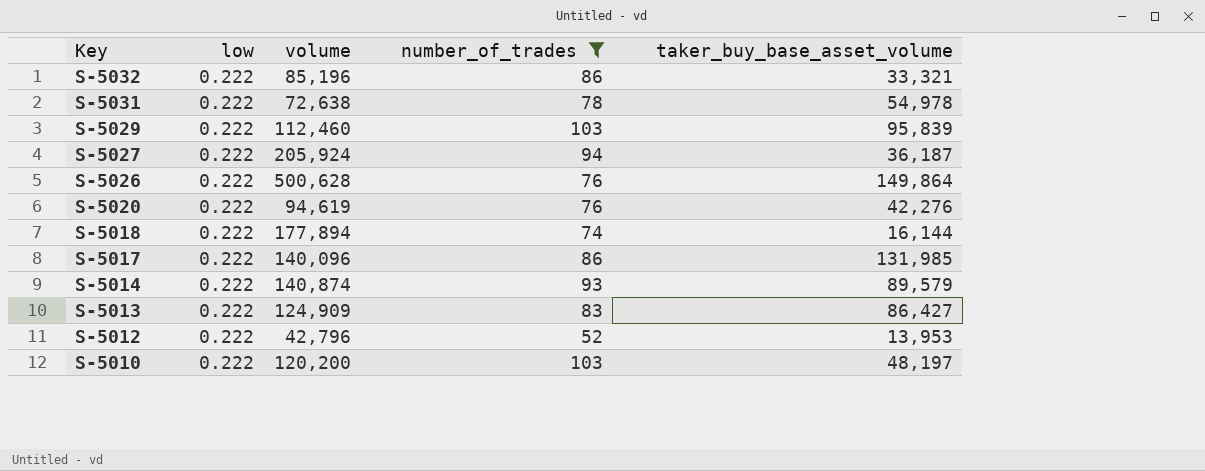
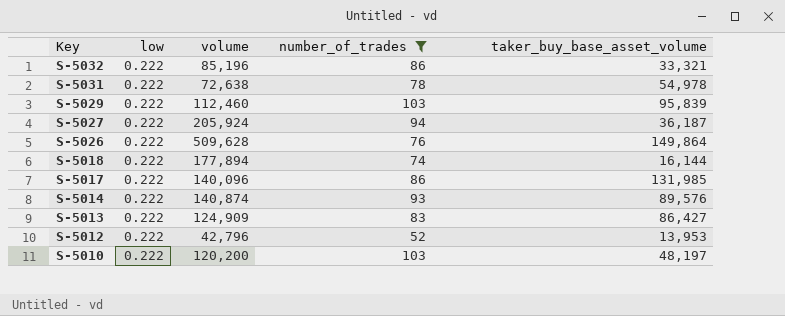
row S-5020: 0.222 | 94,619 | 76 | 42,276 -> none
S-5026 | volume: 500,628 -> 509,628
S-5014 | taker_buy_base_asset_volume: 89,579 -> 89,576

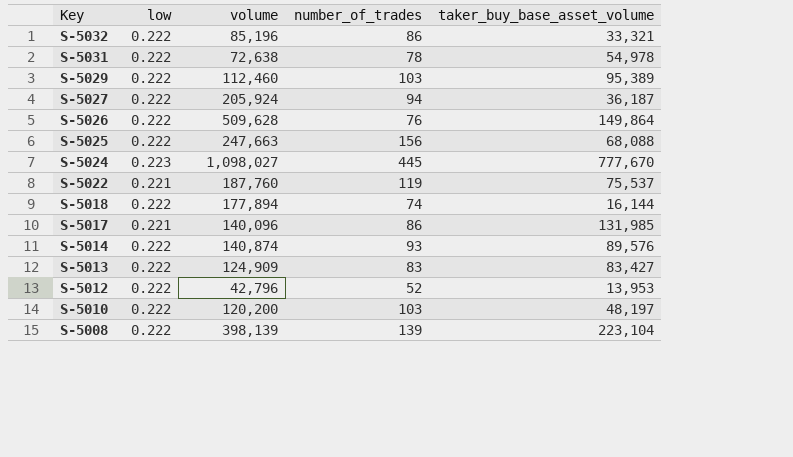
filter: number_of_trades <= 103 -> none
S-5029 | taker_buy_base_asset_volume: 95,839 -> 95,389
S-5017 | low: 0.222 -> 0.221
S-5013 | taker_buy_base_asset_volume: 86,427 -> 83,427

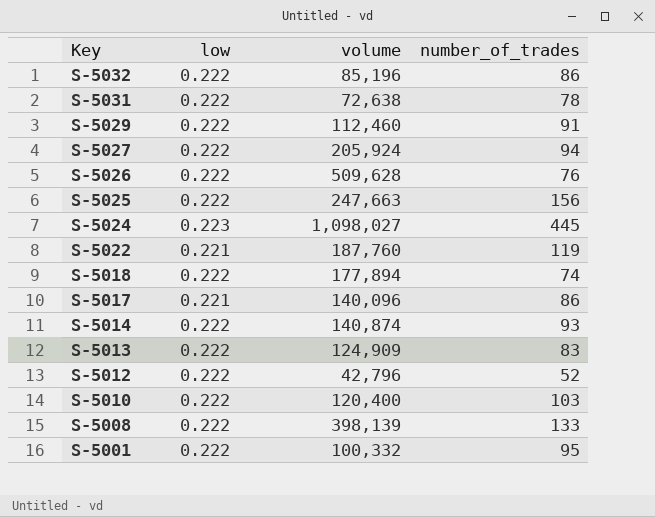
column taker_buy_base_asset_volume | position: 5 -> none
S-5029 | number_of_trades: 103 -> 91
S-5010 | volume: 120,200 -> 120,400
S-5008 | number_of_trades: 139 -> 133
row S-5001: none -> 0.222 | 100,332 | 95

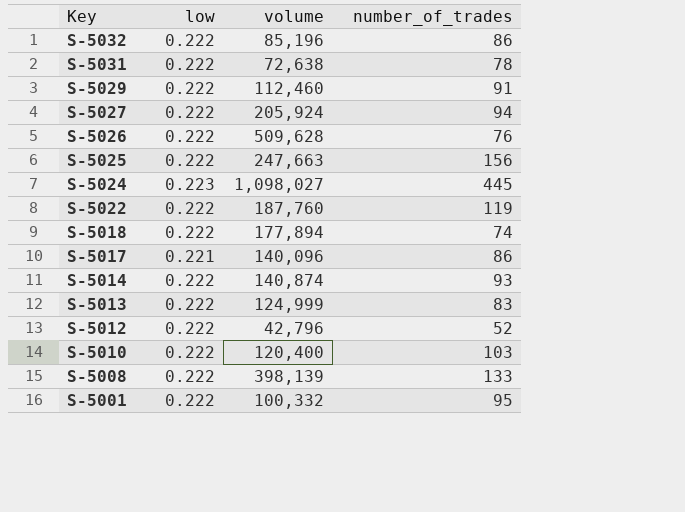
S-5022 | low: 0.221 -> 0.222
S-5013 | volume: 124,909 -> 124,999

